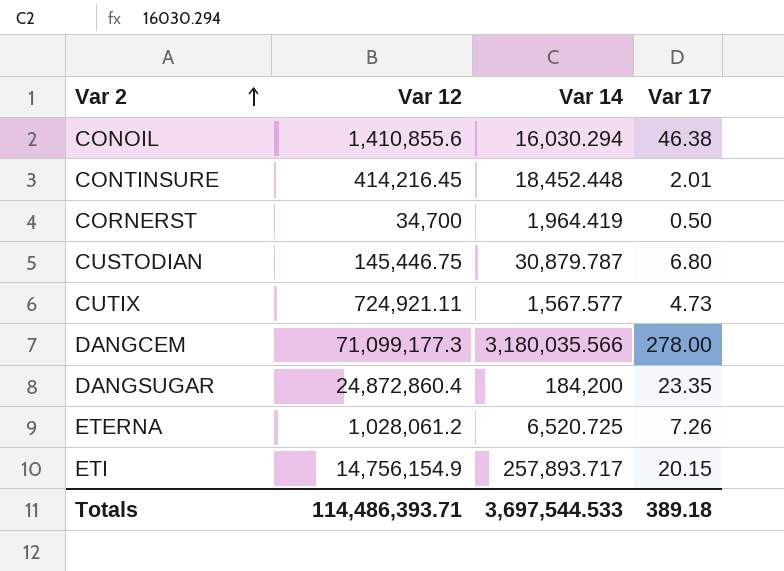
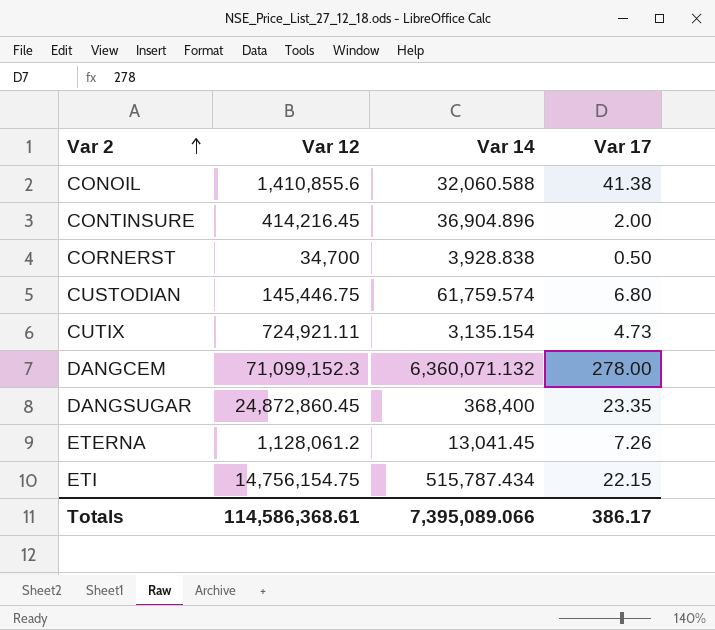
CONOIL | Var 14: 16,030.294 -> 32,060.588
CONOIL | Var 17: 46.38 -> 41.38
CONTINSURE | Var 14: 18,452.448 -> 36,904.896
CONTINSURE | Var 17: 2.01 -> 2.00
CORNERST | Var 14: 1,964.419 -> 3,928.838
CUSTODIAN | Var 14: 30,879.787 -> 61,759.574
CUTIX | Var 14: 1,567.577 -> 3,135.154
DANGCEM | Var 12: 71,099,177.3 -> 71,099,152.3
DANGCEM | Var 14: 3,180,035.566 -> 6,360,071.132
DANGSUGAR | Var 12: 24,872,860.4 -> 24,872,860.45
DANGSUGAR | Var 14: 184,200 -> 368,400
ETERNA | Var 12: 1,028,061.2 -> 1,128,061.2
ETERNA | Var 14: 6,520.725 -> 13,041.45
ETI | Var 12: 14,756,154.9 -> 14,756,154.75
ETI | Var 14: 257,893.717 -> 515,787.434
ETI | Var 17: 20.15 -> 22.15
Totals | Var 12: 114,486,393.71 -> 114,586,368.61
Totals | Var 14: 3,697,544.533 -> 7,395,089.066
Totals | Var 17: 389.18 -> 386.17

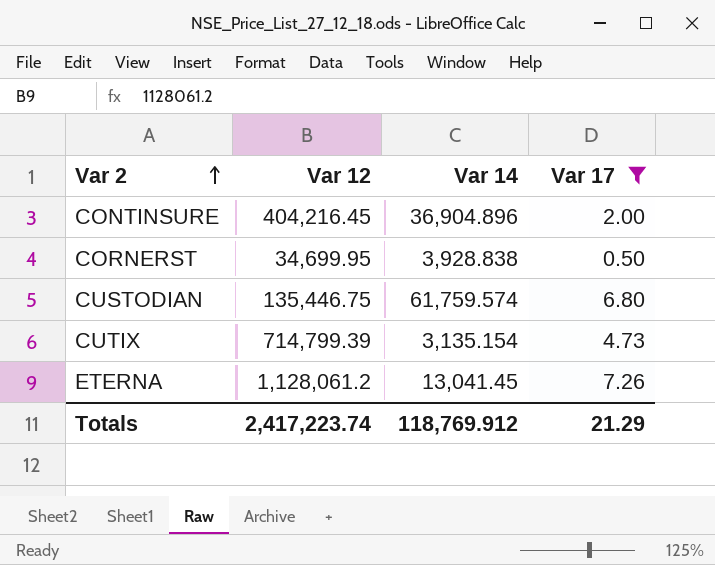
filter: none -> Var 17 <= 7.26
CONTINSURE | Var 12: 414,216.45 -> 404,216.45
CORNERST | Var 12: 34,700 -> 34,699.95
CUSTODIAN | Var 12: 145,446.75 -> 135,446.75
CUTIX | Var 12: 724,921.11 -> 714,799.39
Totals | Var 12: 114,586,368.61 -> 2,417,223.74
Totals | Var 14: 7,395,089.066 -> 118,769.912
Totals | Var 17: 386.17 -> 21.29

